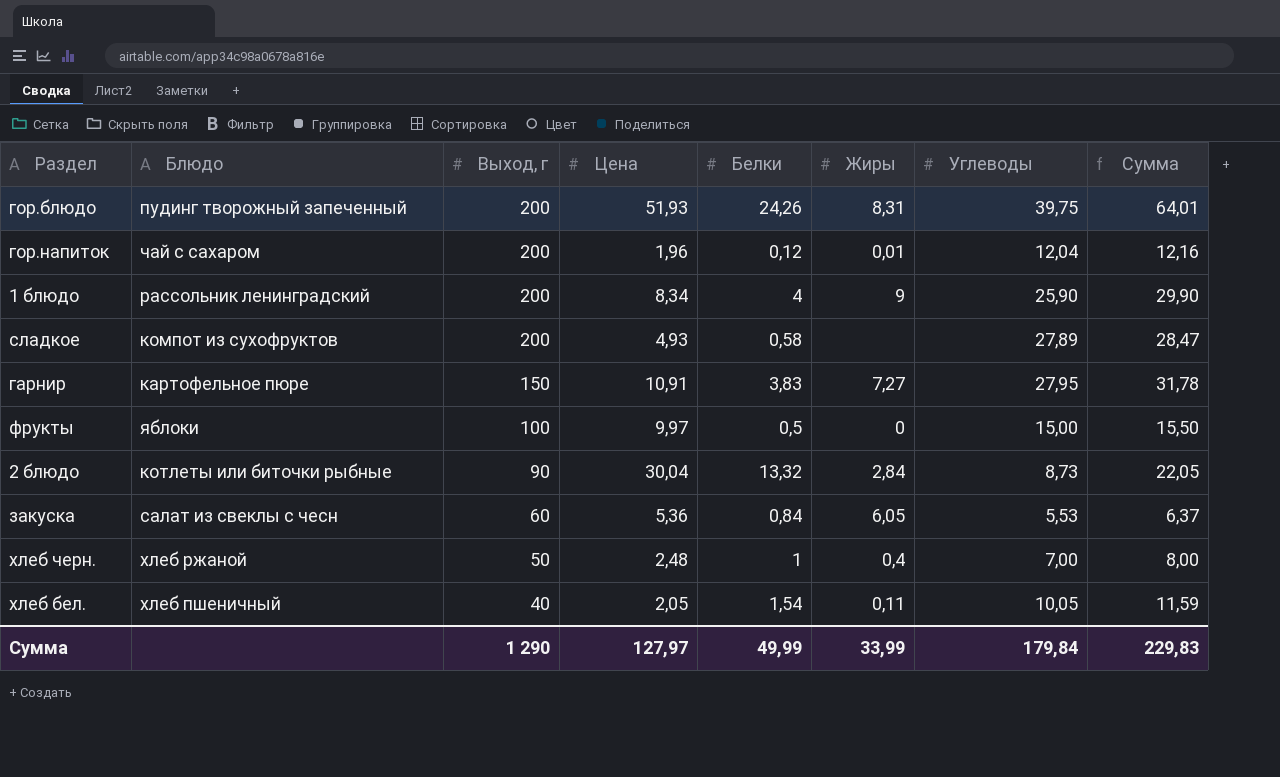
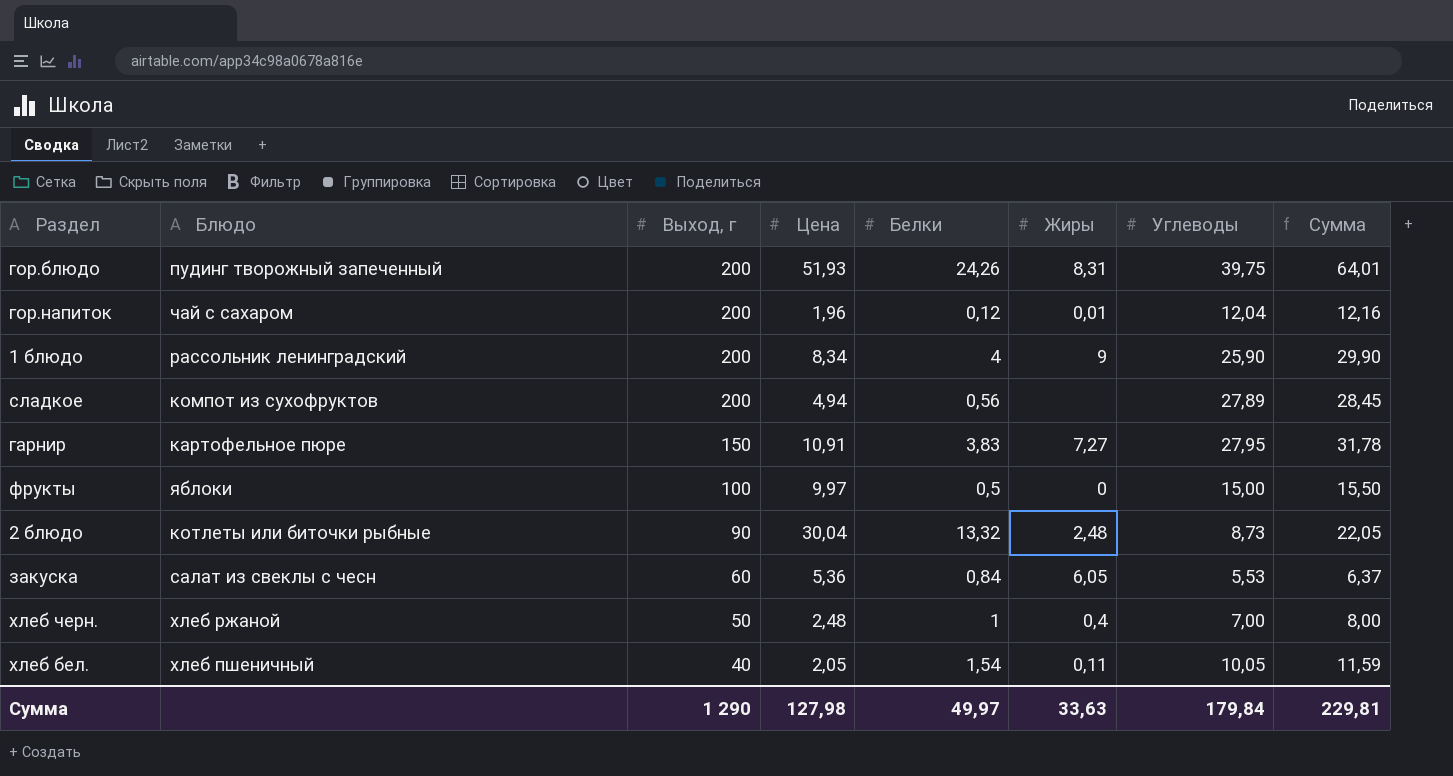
сладкое | Цена: 4,93 -> 4,94
сладкое | Белки: 0,58 -> 0,56
сладкое | Сумма: 28,47 -> 28,45
2 блюдо | Жиры: 2,84 -> 2,48
Сумма | Цена: 127,97 -> 127,98
Сумма | Белки: 49,99 -> 49,97
Сумма | Жиры: 33,99 -> 33,63
Сумма | Сумма: 229,83 -> 229,81

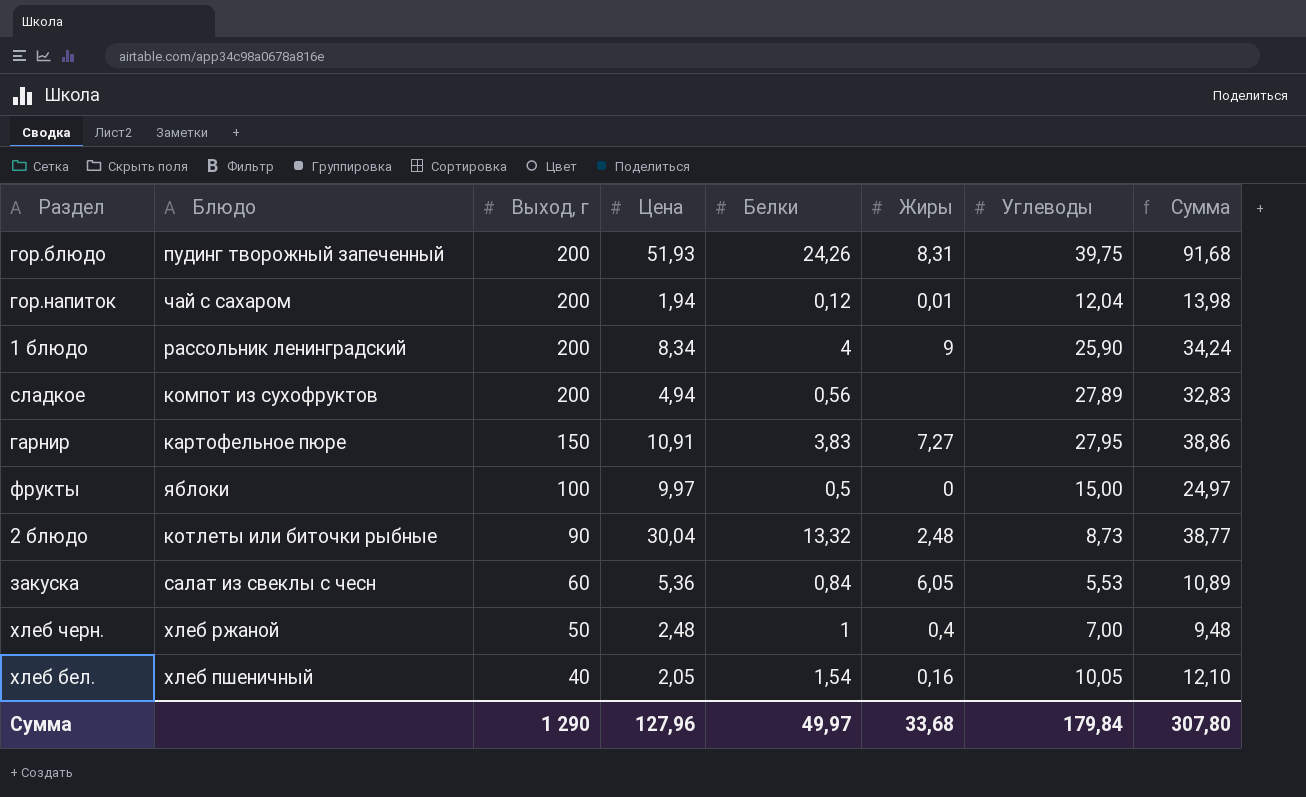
column Сумма | formula: [Белки] + [Углеводы] -> [Цена] + [Углеводы]
гор.напиток | Цена: 1,96 -> 1,94
хлеб бел. | Жиры: 0,11 -> 0,16
Сумма | Цена: 127,98 -> 127,96
Сумма | Жиры: 33,63 -> 33,68
Сумма | Сумма: 229,81 -> 307,80

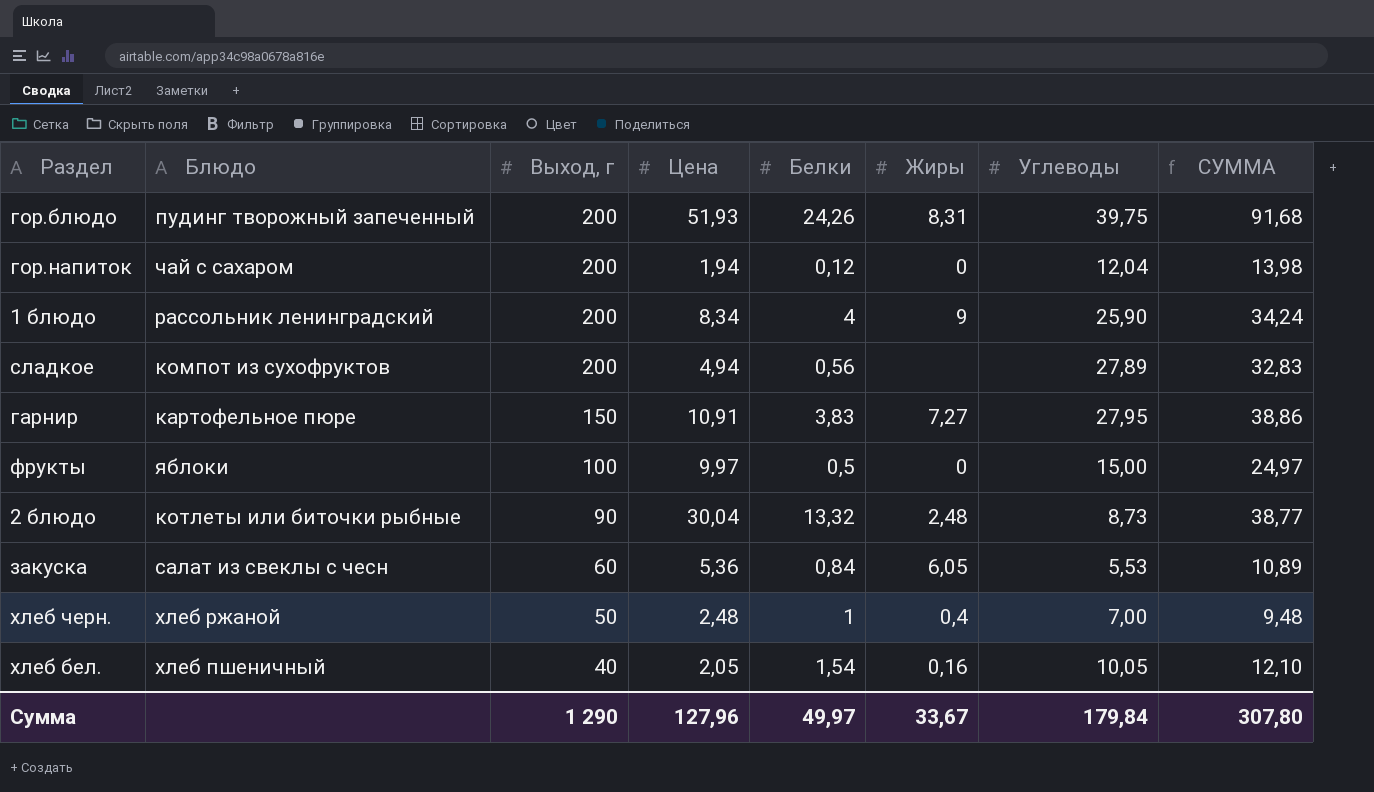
column name: Сумма -> СУММА
гор.напиток | Жиры: 0,01 -> 0
Сумма | Жиры: 33,68 -> 33,67

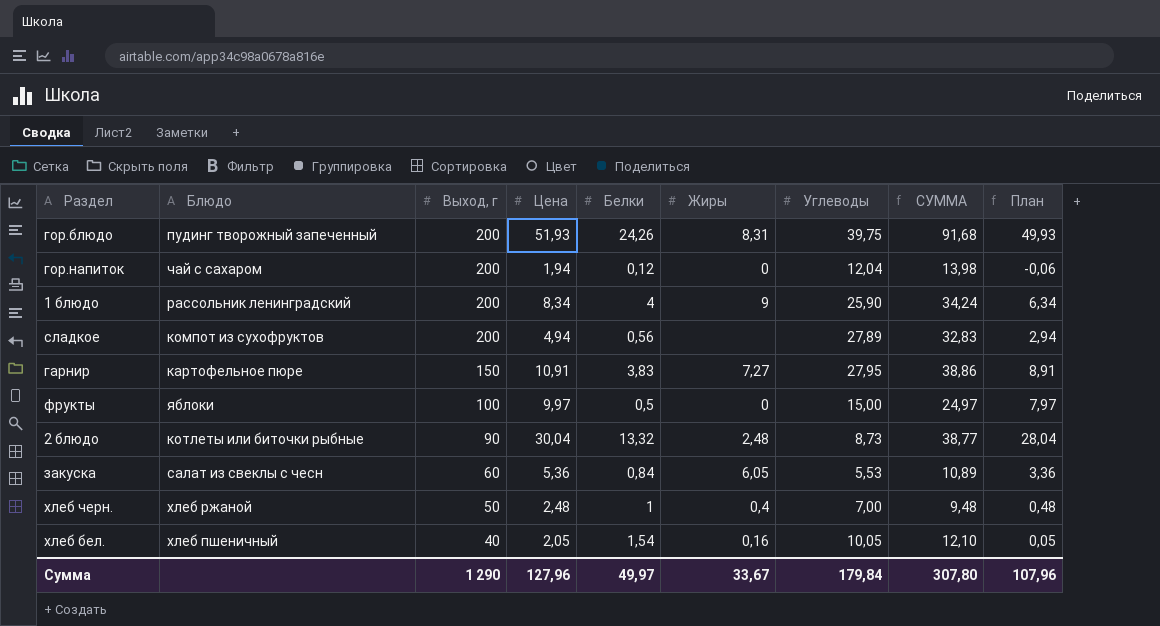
column План | formula: none -> [Цена] - 2

